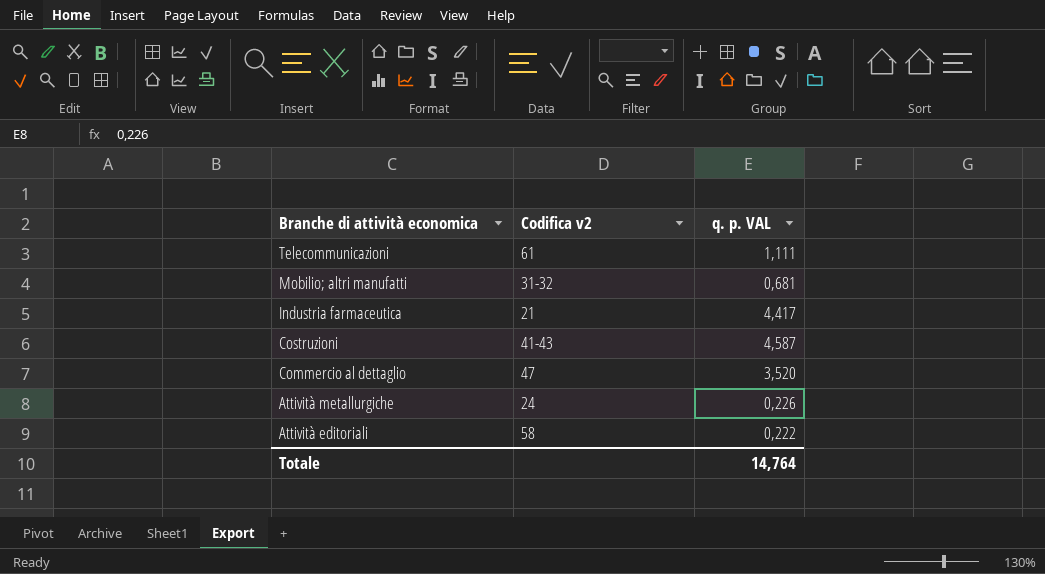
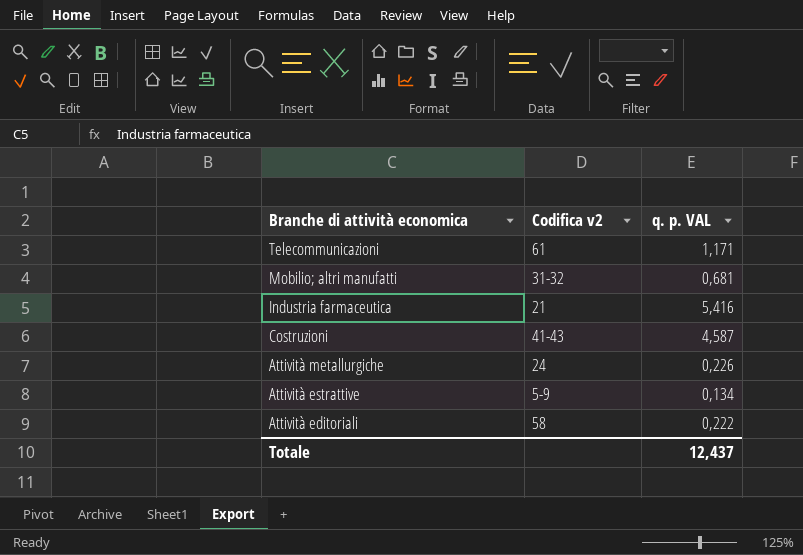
row Commercio al dettaglio: 47 | 3,520 -> none
Telecommunicazioni | q. p. VAL: 1,111 -> 1,171
Industria farmaceutica | q. p. VAL: 4,417 -> 5,416
row Attività estrattive: none -> 5-9 | 0,134
Totale | q. p. VAL: 14,764 -> 12,437

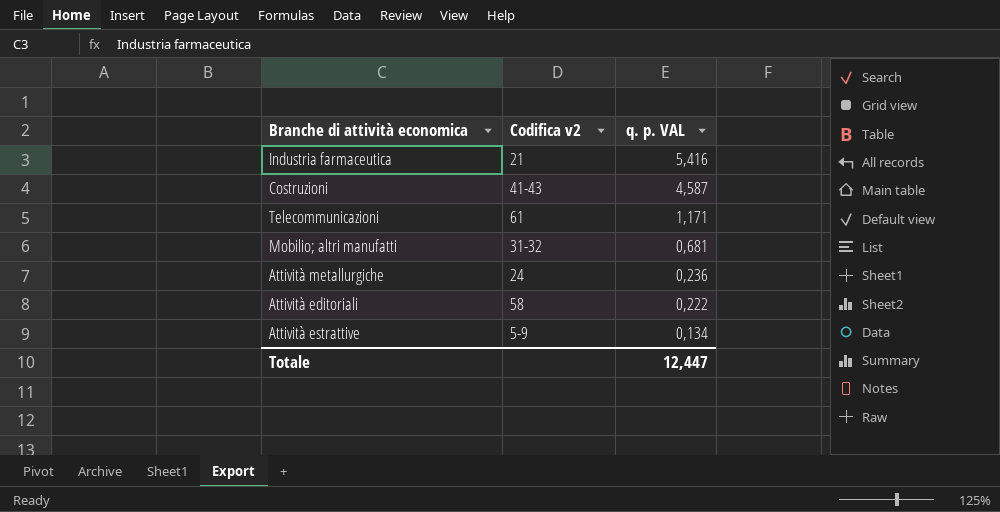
row order: Branche di attività economica descending -> q. p. VAL descending
Attività metallurgiche | q. p. VAL: 0,226 -> 0,236
Totale | q. p. VAL: 12,437 -> 12,447

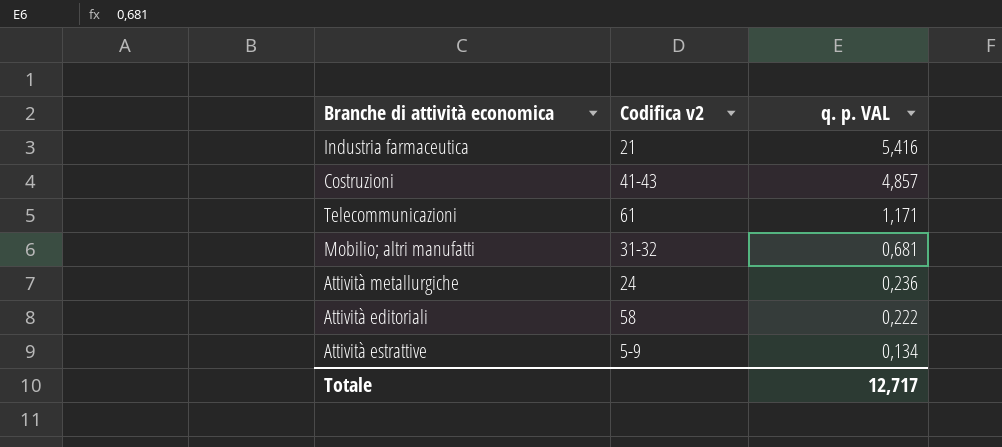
Costruzioni | q. p. VAL: 4,587 -> 4,857
Totale | q. p. VAL: 12,447 -> 12,717

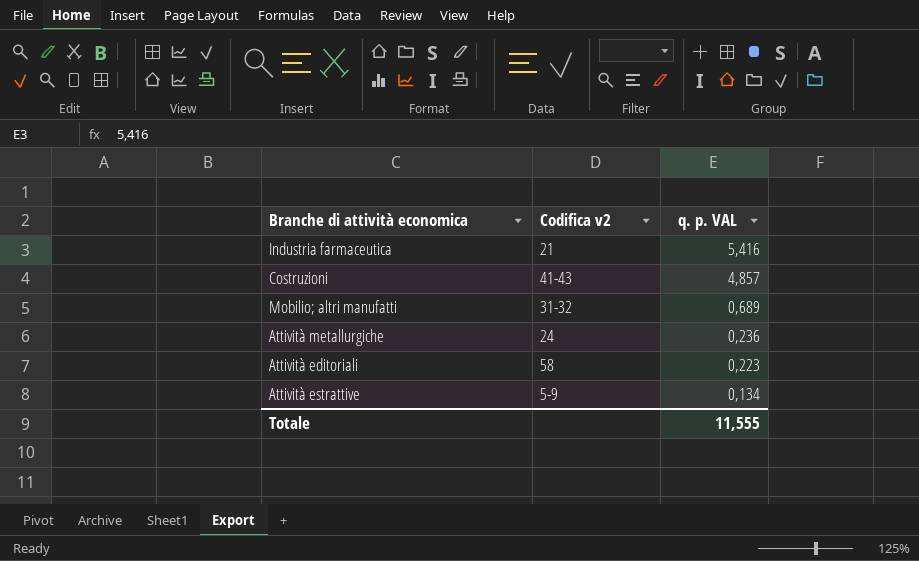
row Telecommunicazioni: 61 | 1,171 -> none
Mobilio; altri manufatti | q. p. VAL: 0,681 -> 0,689
Attività editoriali | q. p. VAL: 0,222 -> 0,223
Totale | q. p. VAL: 12,717 -> 11,555

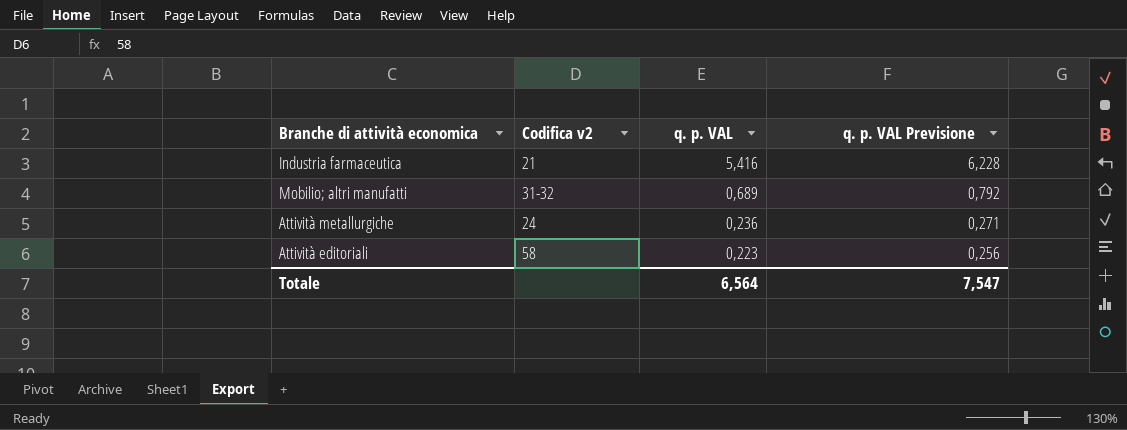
column q. p. VAL Previsione | formula: none -> [q. p. VAL] * 1,15
row Costruzioni: 41-43 | 4,857 -> none
row Attività estrattive: 5-9 | 0,134 -> none
Totale | q. p. VAL: 11,555 -> 6,564

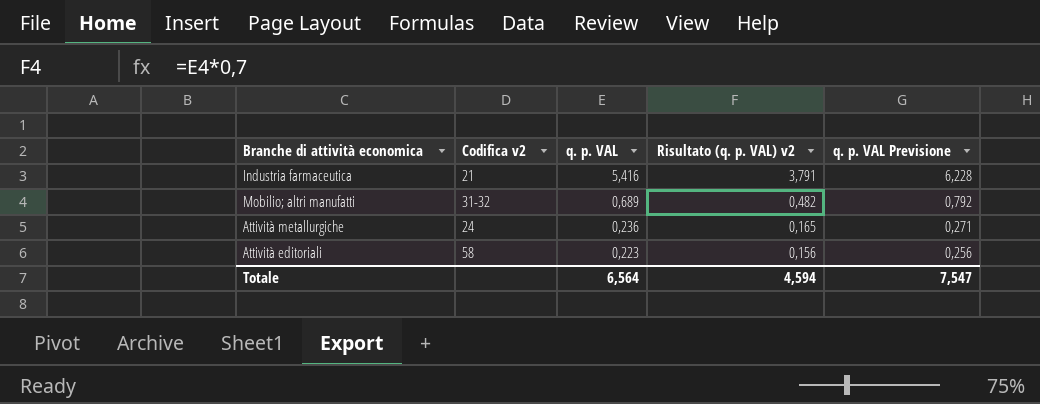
column Risultato (q. p. VAL) v2 | formula: none -> [q. p. VAL] * 0,7

